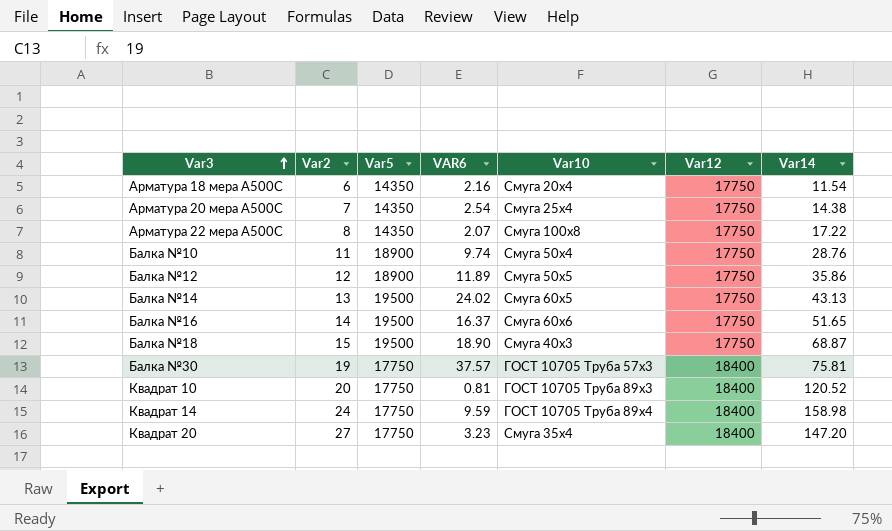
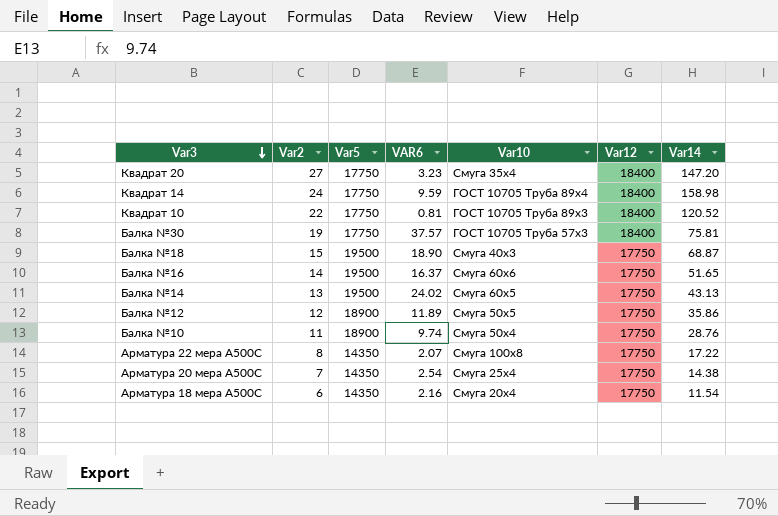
row order: Var3 ascending -> Var3 descending
Квадрат 10 | Var2: 20 -> 22

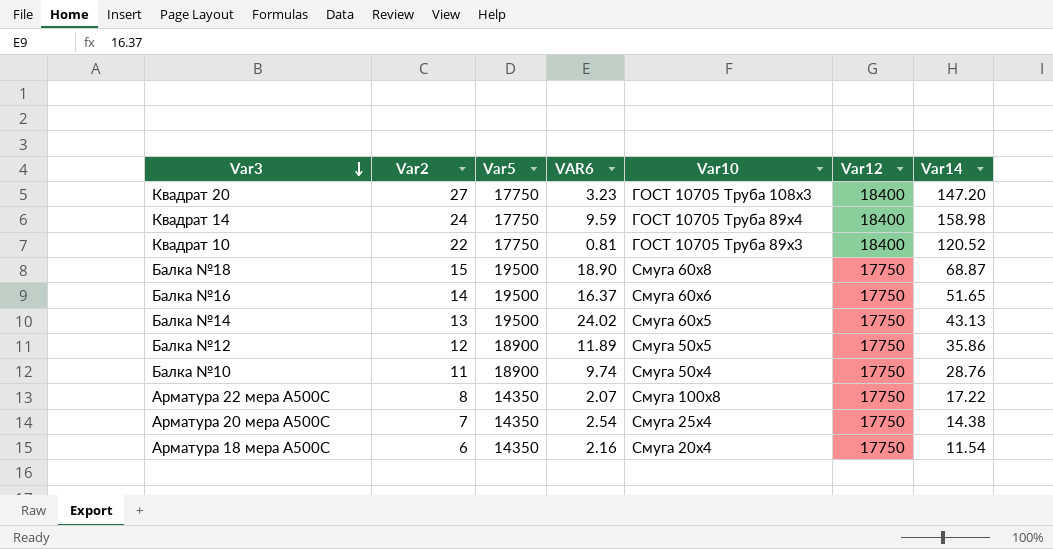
row Балка №30: 19 | 17750 | 37.57 | ГОСТ 10705 Труба 57х3 | 18400 | 75.81 -> none
Квадрат 20 | Var10: Смуга 35х4 -> ГОСТ 10705 Труба 108х3
Балка №18 | Var10: Смуга 40х3 -> Смуга 60х8

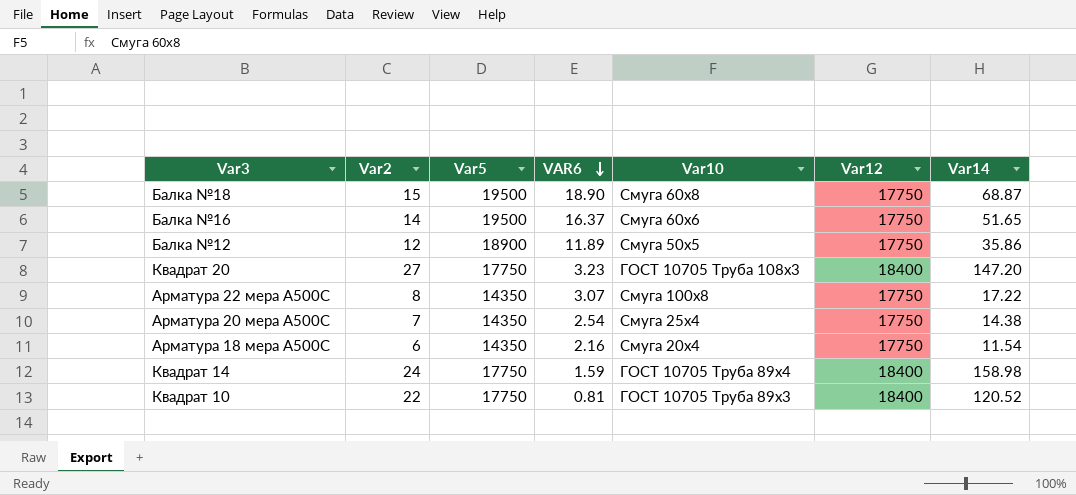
row order: Var3 descending -> VAR6 descending
row Балка №14: 13 | 19500 | 24.02 | Смуга 60х5 | 17750 | 43.13 -> none
row Балка №10: 11 | 18900 | 9.74 | Смуга 50х4 | 17750 | 28.76 -> none
Арматура 22 мера А500С | VAR6: 2.07 -> 3.07
Квадрат 14 | VAR6: 9.59 -> 1.59

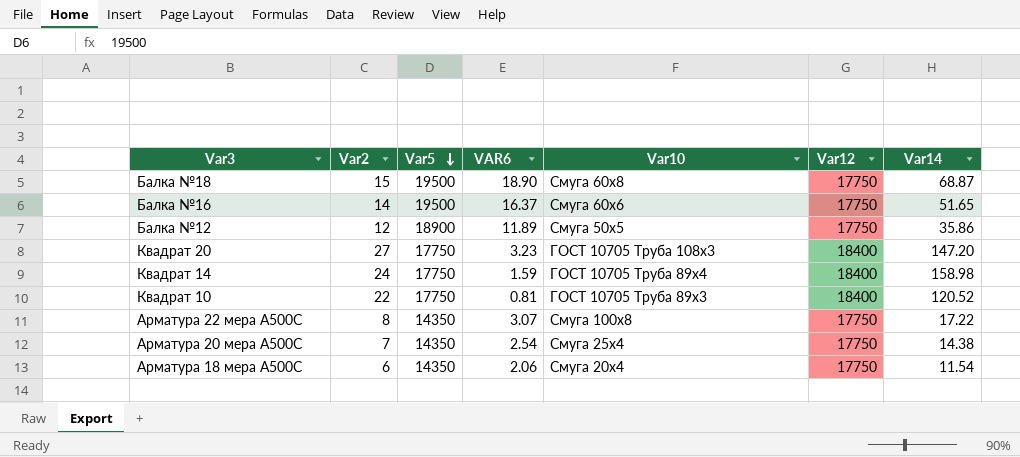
row order: VAR6 descending -> Var5 descending
Арматура 18 мера А500С | VAR6: 2.16 -> 2.06

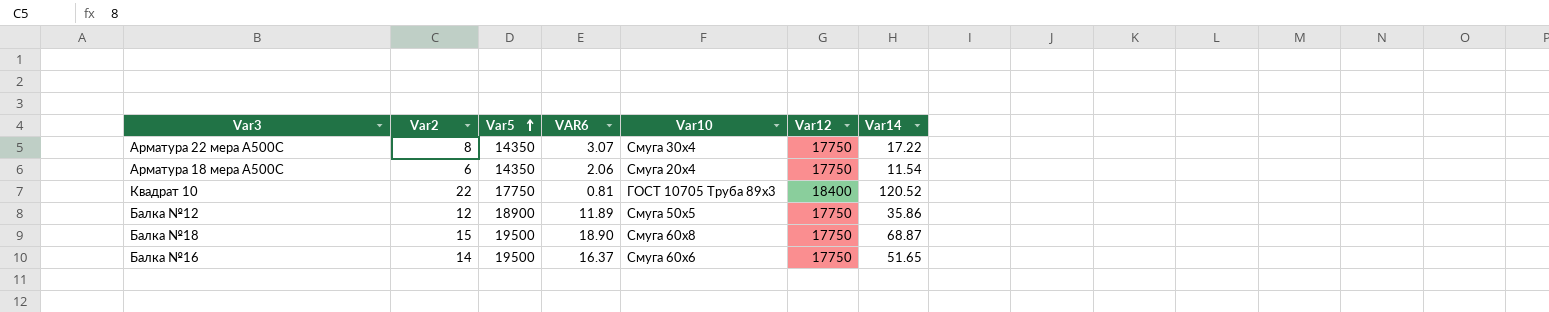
row order: Var5 descending -> Var5 ascending
row Квадрат 20: 27 | 17750 | 3.23 | ГОСТ 10705 Труба 108х3 | 18400 | 147.20 -> none
row Квадрат 14: 24 | 17750 | 1.59 | ГОСТ 10705 Труба 89х4 | 18400 | 158.98 -> none
row Арматура 20 мера А500С: 7 | 14350 | 2.54 | Смуга 25х4 | 17750 | 14.38 -> none
Арматура 22 мера А500С | Var10: Смуга 100х8 -> Смуга 30х4

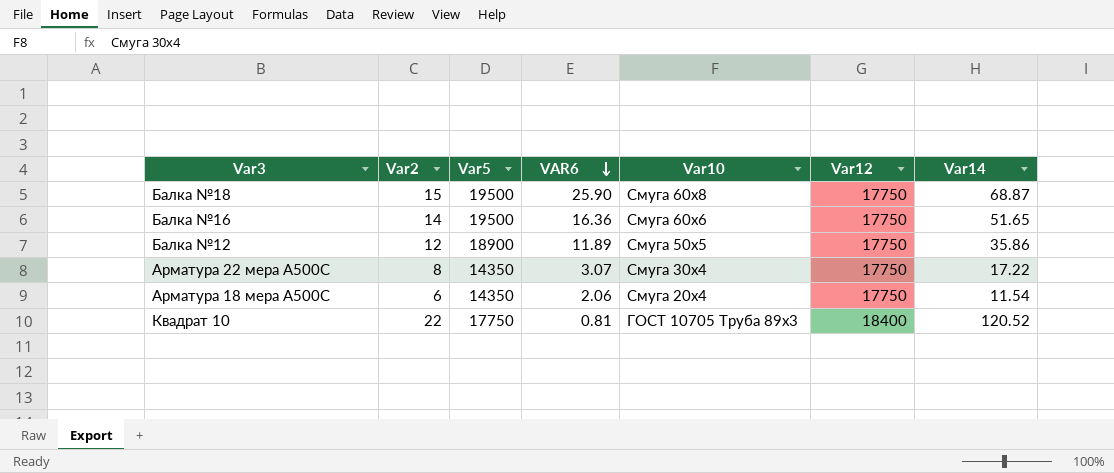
row order: Var5 ascending -> VAR6 descending
Балка №18 | VAR6: 18.90 -> 25.90
Балка №16 | VAR6: 16.37 -> 16.36

